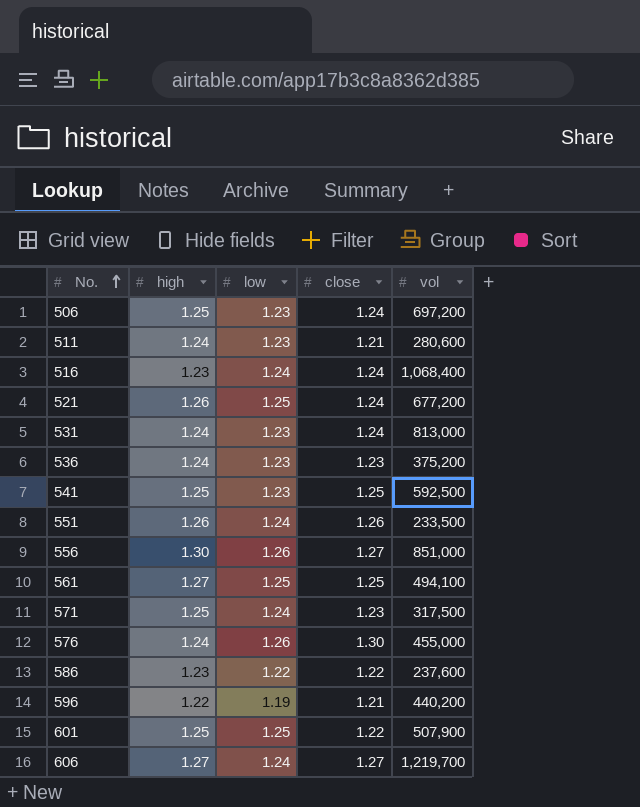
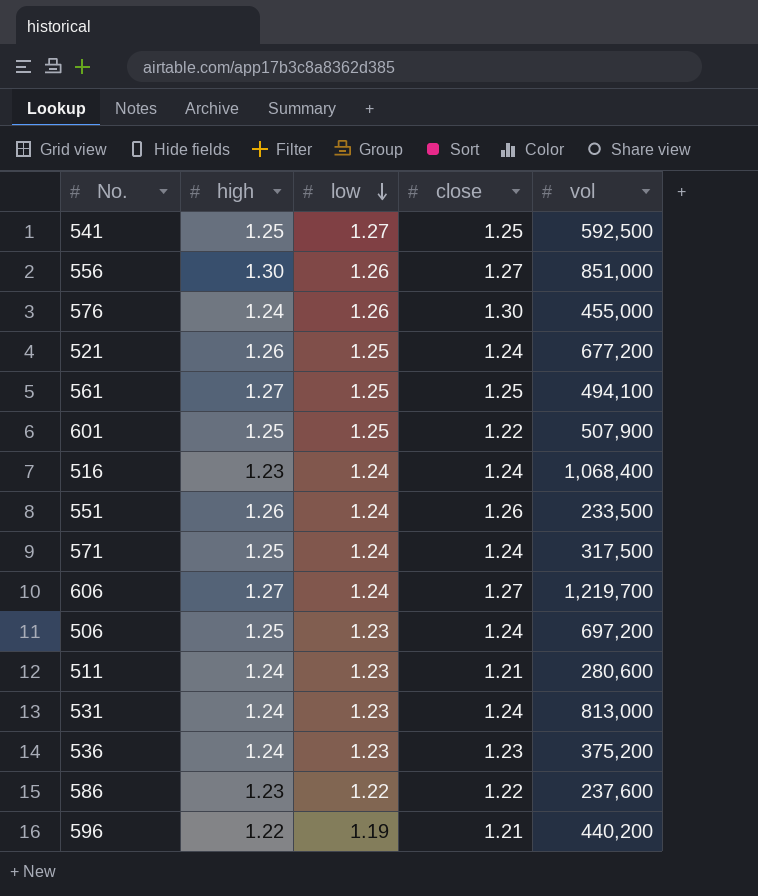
row order: No. ascending -> low descending
541 | low: 1.23 -> 1.27
571 | close: 1.23 -> 1.24

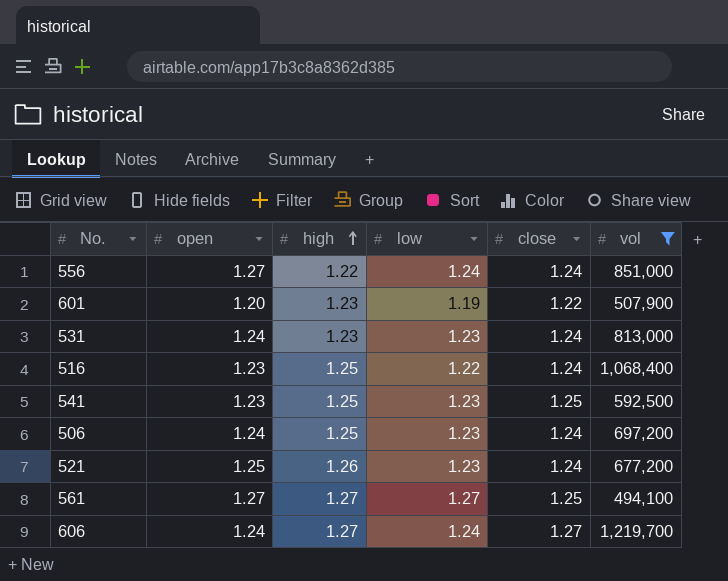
filter: none -> vol >= 494,100
row order: low descending -> high ascending
column open | position: none -> 2
556 | high: 1.30 -> 1.22
556 | low: 1.26 -> 1.24
556 | close: 1.27 -> 1.24
601 | high: 1.25 -> 1.23
601 | low: 1.25 -> 1.19
531 | high: 1.24 -> 1.23
516 | high: 1.23 -> 1.25
516 | low: 1.24 -> 1.22
541 | low: 1.27 -> 1.23
521 | low: 1.25 -> 1.23
561 | low: 1.25 -> 1.27

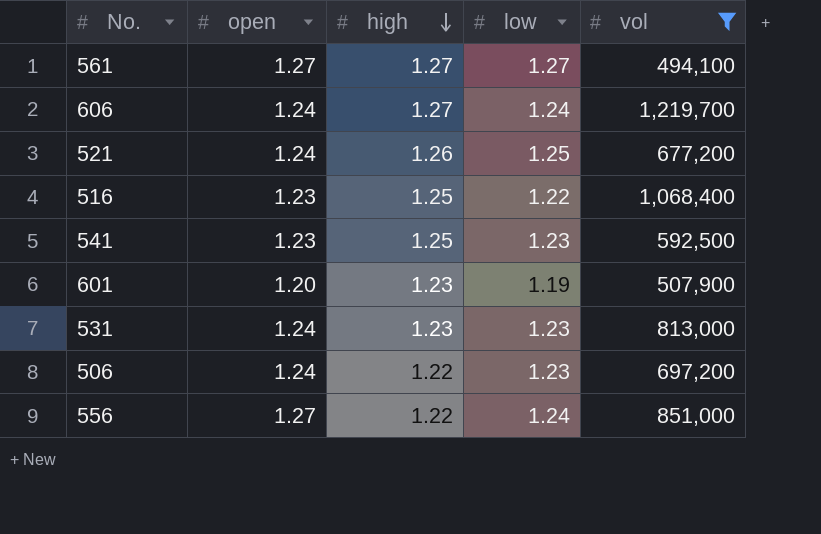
row order: high ascending -> high descending
column close | position: 5 -> none
521 | open: 1.25 -> 1.24
521 | low: 1.23 -> 1.25
506 | high: 1.25 -> 1.22

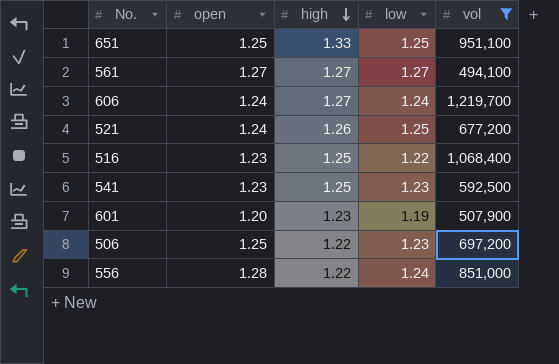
row 531: 1.24 | 1.23 | 1.23 | 813,000 -> none
row 651: none -> 1.25 | 1.33 | 1.25 | 951,100
506 | open: 1.24 -> 1.25
556 | open: 1.27 -> 1.28

